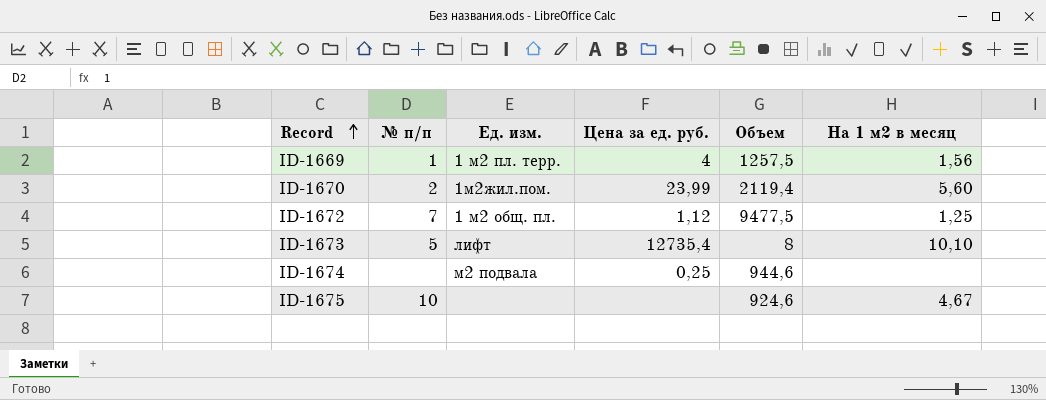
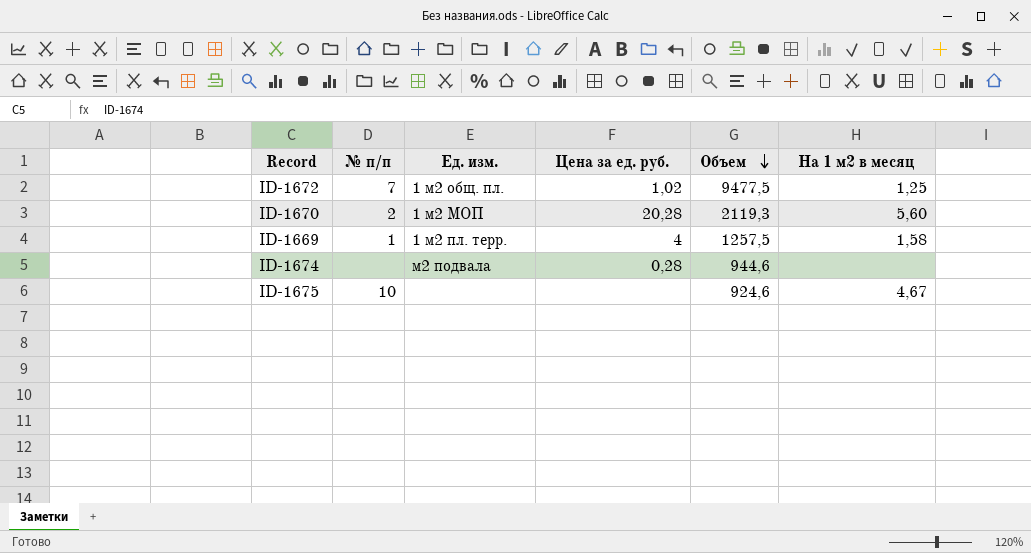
row order: Record ascending -> Объем descending
row ID-1673: 5 | лифт | 12735,4 | 8 | 10,10 -> none
ID-1672 | Цена за ед. руб.: 1,12 -> 1,02
ID-1670 | Ед. изм.: 1м2жил.пом. -> 1 м2 МОП
ID-1670 | Цена за ед. руб.: 23,99 -> 20,28
ID-1670 | Объем: 2119,4 -> 2119,3
ID-1669 | На 1 м2 в месяц: 1,56 -> 1,58
ID-1674 | Цена за ед. руб.: 0,25 -> 0,28

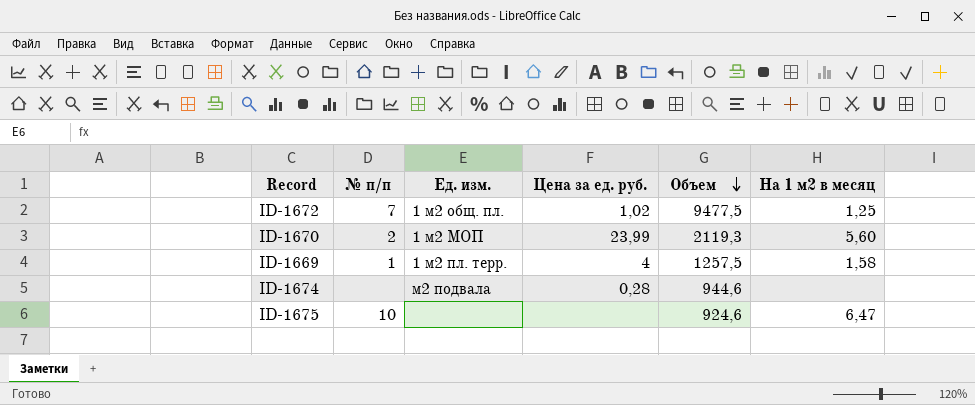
ID-1670 | Цена за ед. руб.: 20,28 -> 23,99
ID-1675 | На 1 м2 в месяц: 4,67 -> 6,47

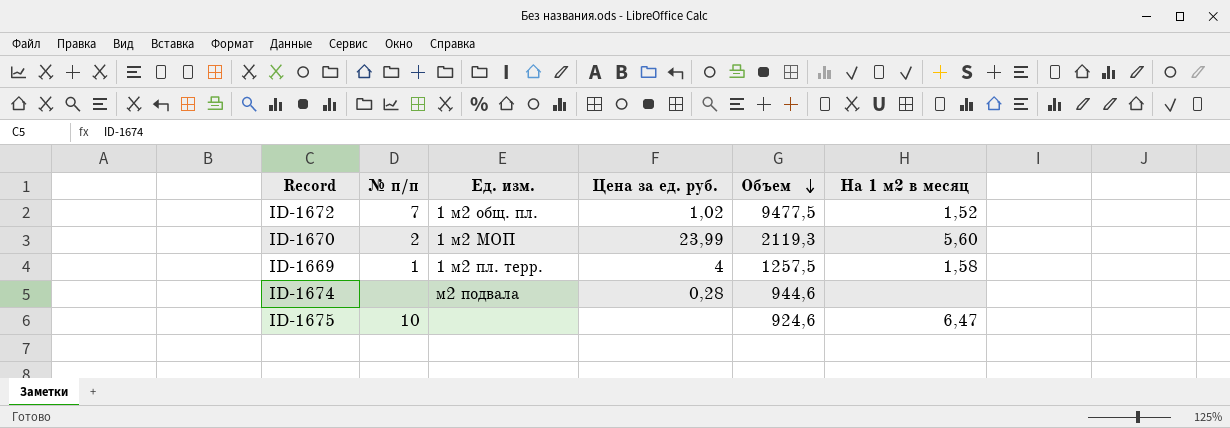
ID-1672 | На 1 м2 в месяц: 1,25 -> 1,52

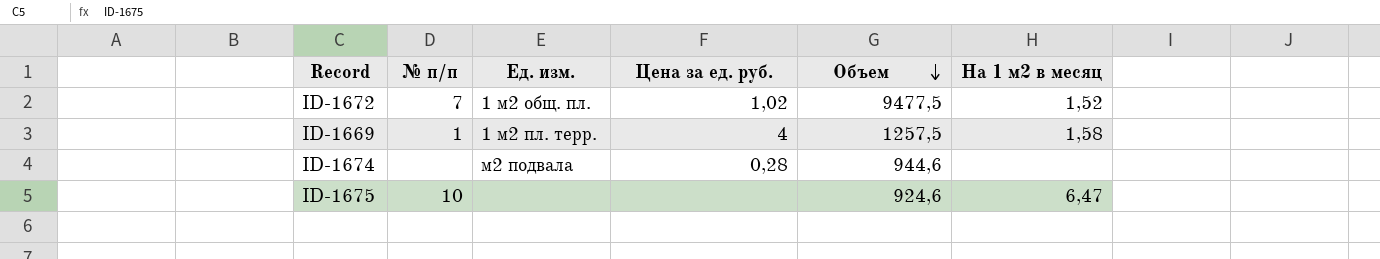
row ID-1670: 2 | 1 м2 МОП | 23,99 | 2119,3 | 5,60 -> none

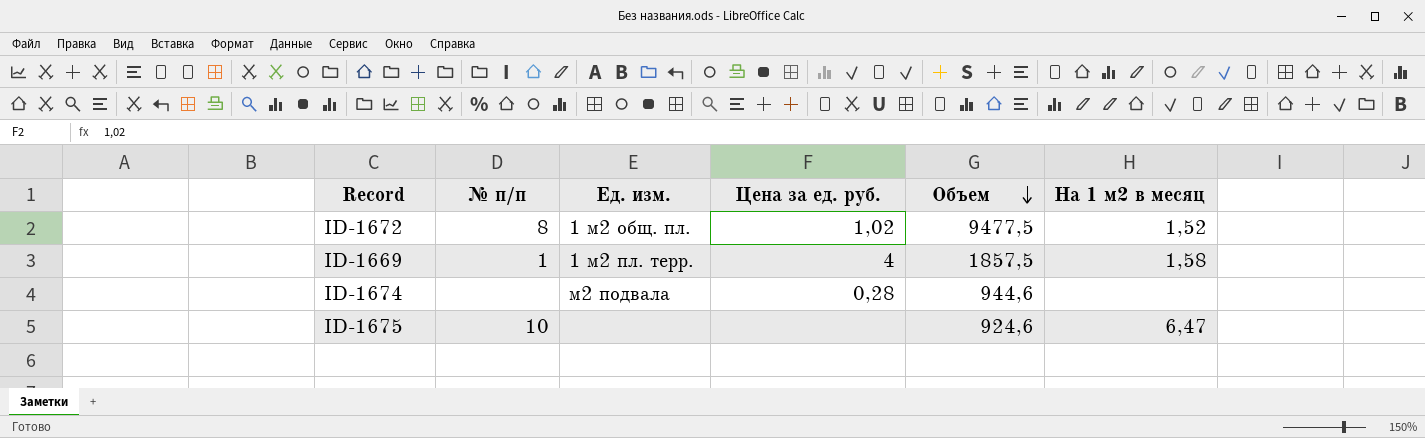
ID-1672 | № п/п: 7 -> 8
ID-1669 | Объем: 1257,5 -> 1857,5

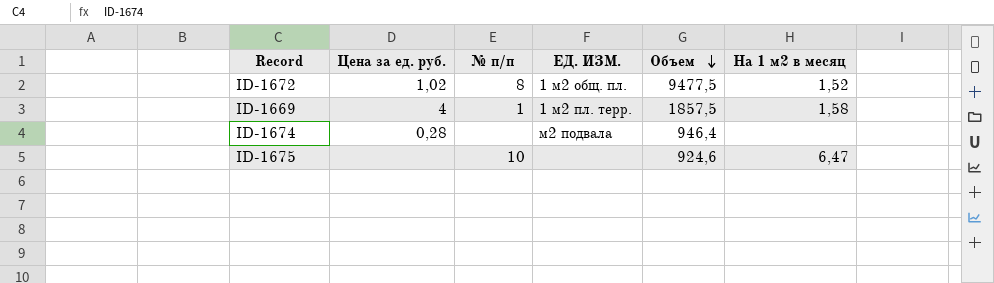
column Цена за ед. руб. | position: 4 -> 2
column name: Ед. изм. -> ЕД. ИЗМ.
ID-1674 | Объем: 944,6 -> 946,4

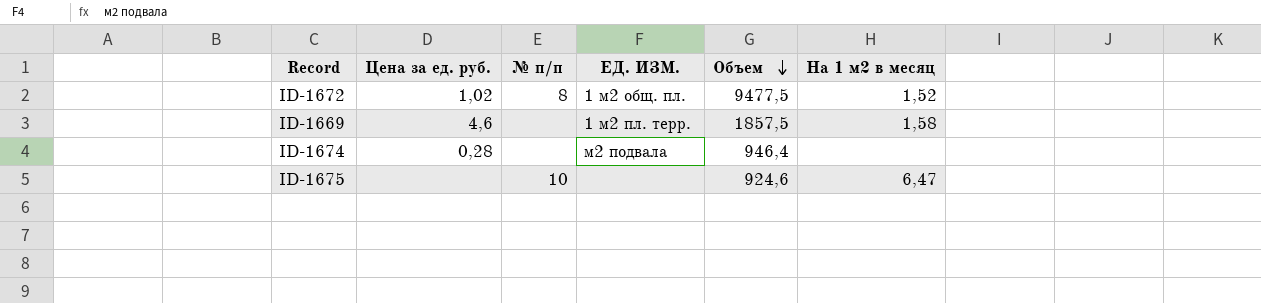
ID-1669 | Цена за ед. руб.: 4 -> 4,6
ID-1669 | № п/п: 1 -> none

